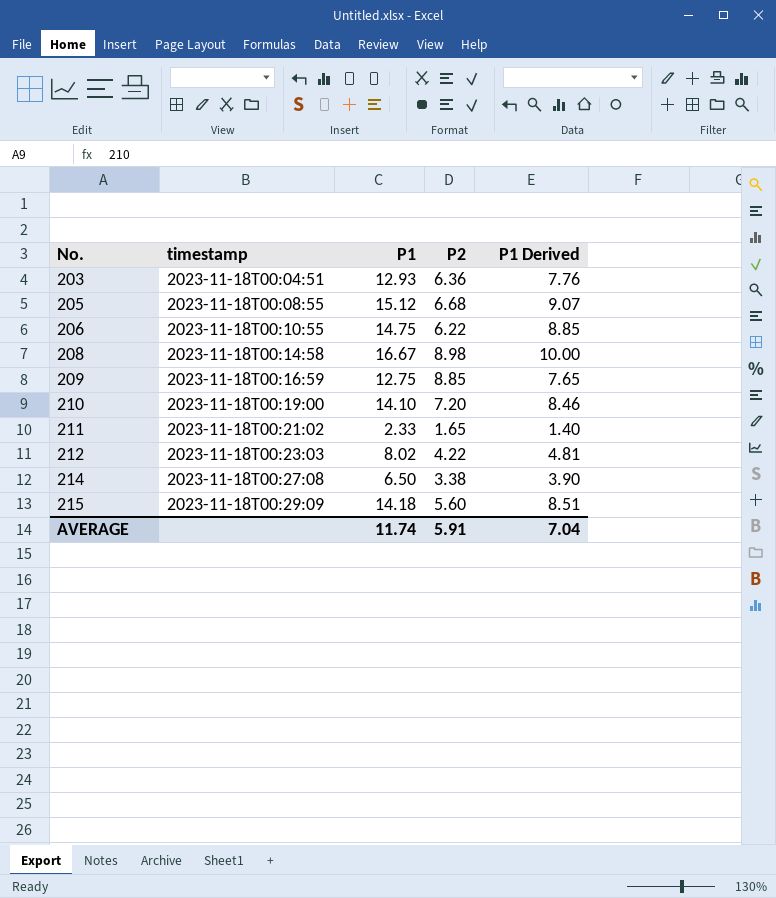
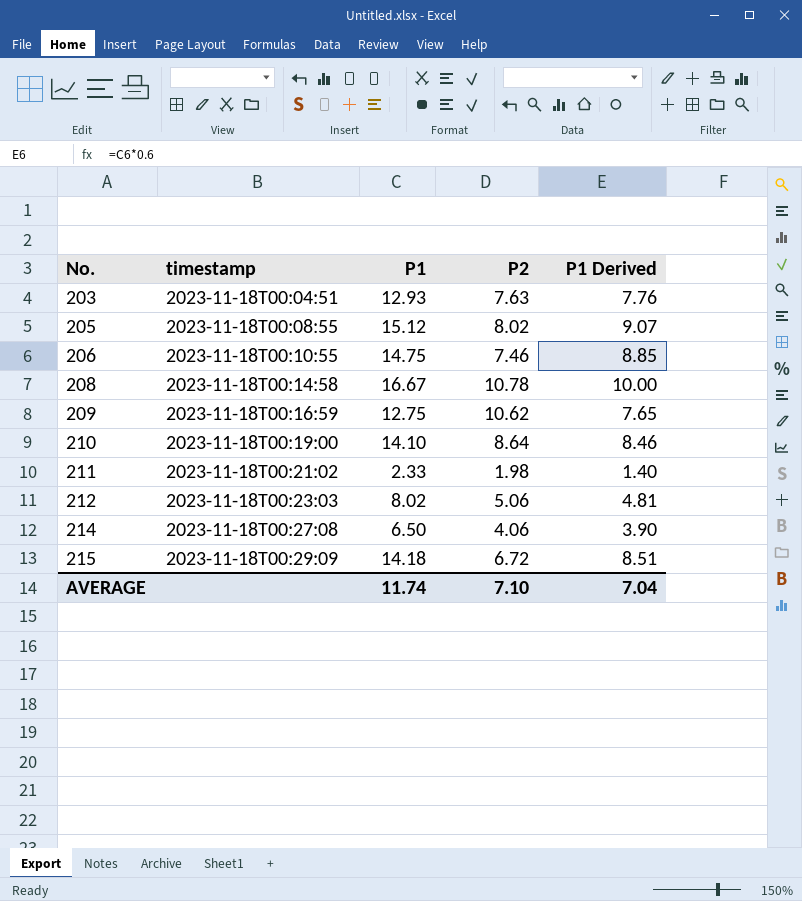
203 | P2: 6.36 -> 7.63
205 | P2: 6.68 -> 8.02
206 | P2: 6.22 -> 7.46
208 | P2: 8.98 -> 10.78
209 | P2: 8.85 -> 10.62
210 | P2: 7.20 -> 8.64
211 | P2: 1.65 -> 1.98
212 | P2: 4.22 -> 5.06
214 | P2: 3.38 -> 4.06
215 | P2: 5.60 -> 6.72
AVERAGE | P2: 5.91 -> 7.10

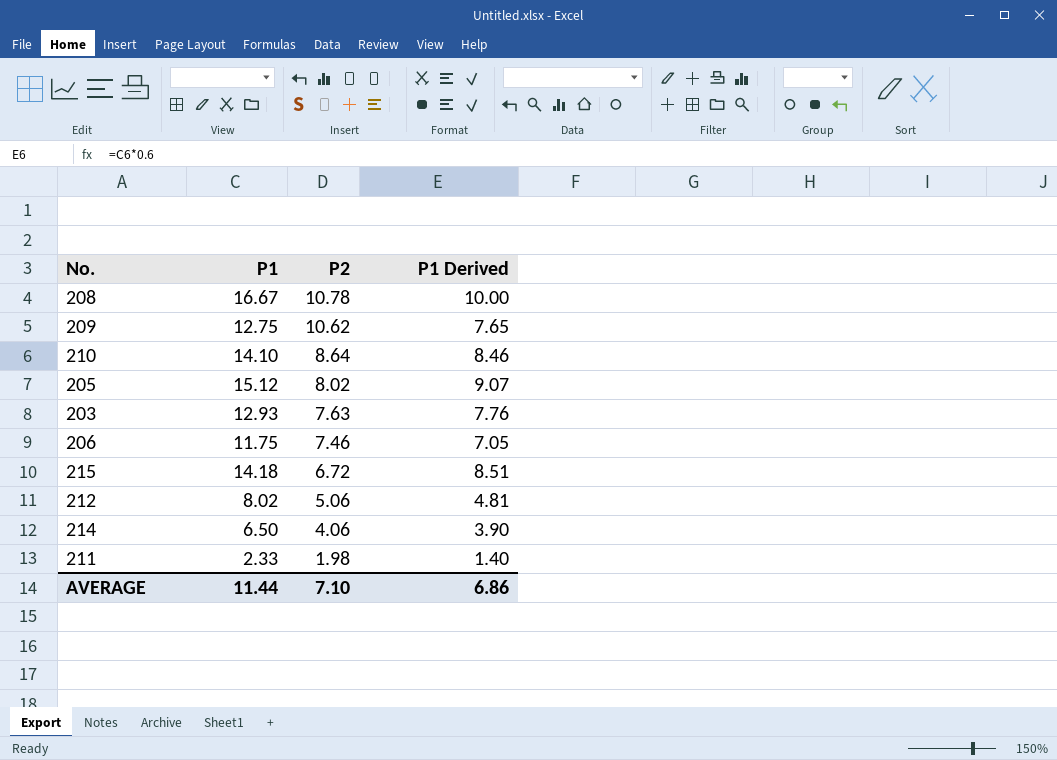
row order: No. ascending -> P2 descending
column timestamp | position: 2 -> none
206 | P1: 14.75 -> 11.75
206 | P1 Derived: 8.85 -> 7.05
AVERAGE | P1: 11.74 -> 11.44
AVERAGE | P1 Derived: 7.04 -> 6.86

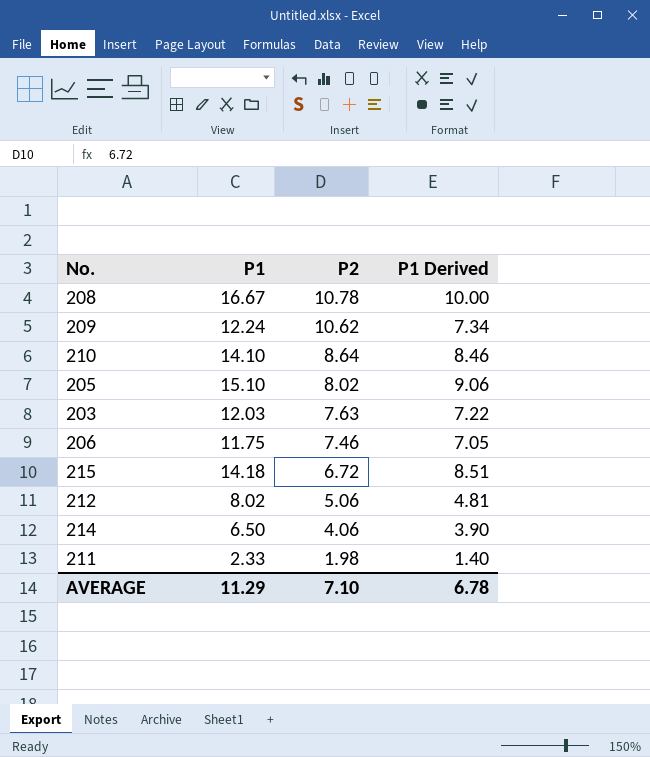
209 | P1: 12.75 -> 12.24
209 | P1 Derived: 7.65 -> 7.34
205 | P1: 15.12 -> 15.10
205 | P1 Derived: 9.07 -> 9.06
203 | P1: 12.93 -> 12.03
203 | P1 Derived: 7.76 -> 7.22
AVERAGE | P1: 11.44 -> 11.29
AVERAGE | P1 Derived: 6.86 -> 6.78

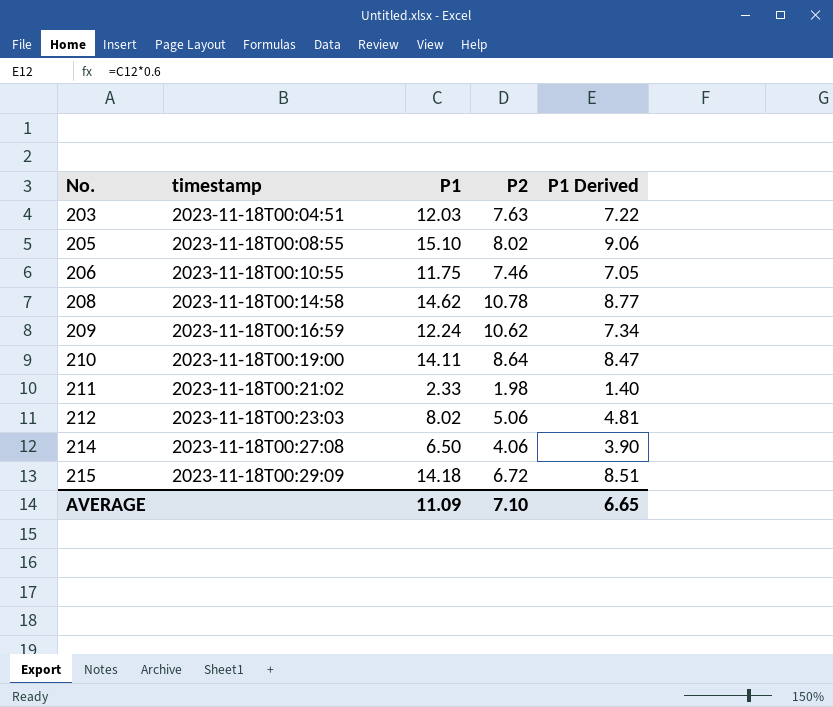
row order: P2 descending -> No. ascending
column timestamp | position: none -> 2
208 | P1: 16.67 -> 14.62
208 | P1 Derived: 10.00 -> 8.77
210 | P1: 14.10 -> 14.11
210 | P1 Derived: 8.46 -> 8.47
AVERAGE | P1: 11.29 -> 11.09
AVERAGE | P1 Derived: 6.78 -> 6.65

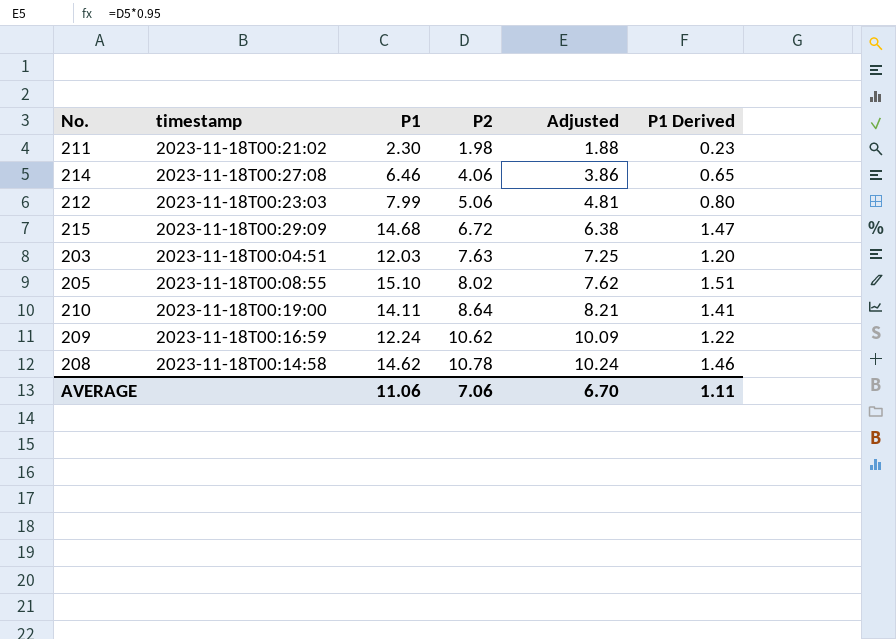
row order: No. ascending -> P2 ascending
column Adjusted | formula: none -> [P2] * 0.95
column P1 Derived | formula: [P1] * 0.6 -> [P1] * 0.1
row 206: 2023-11-18T00:10:55 | 11.75 | 7.46 | 7.05 -> none
211 | P1: 2.33 -> 2.30
214 | P1: 6.50 -> 6.46
212 | P1: 8.02 -> 7.99
215 | P1: 14.18 -> 14.68
AVERAGE | P1: 11.09 -> 11.06
AVERAGE | P2: 7.10 -> 7.06
AVERAGE | P1 Derived: 6.65 -> 1.11

